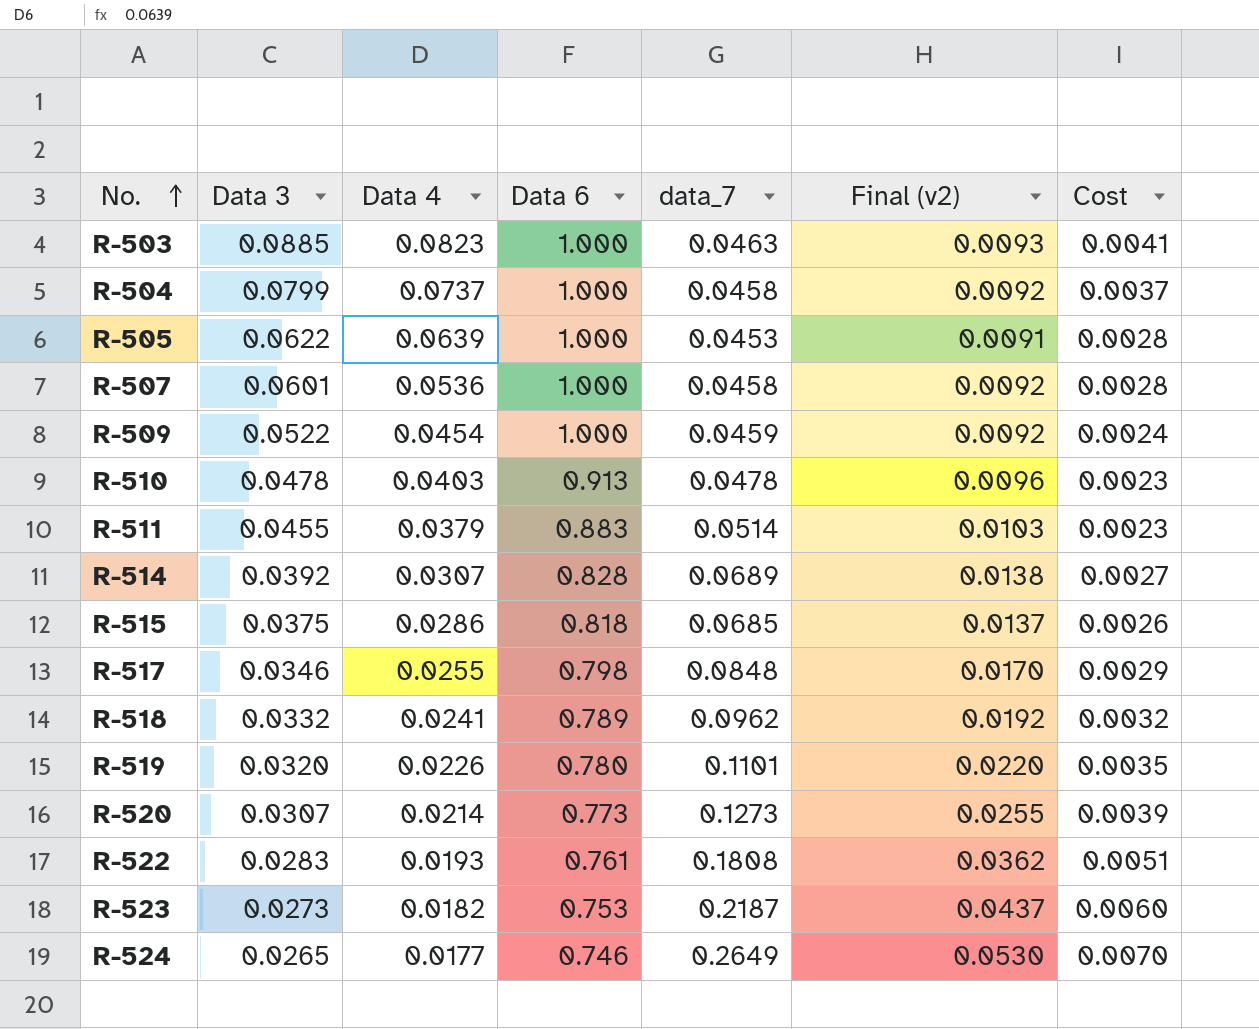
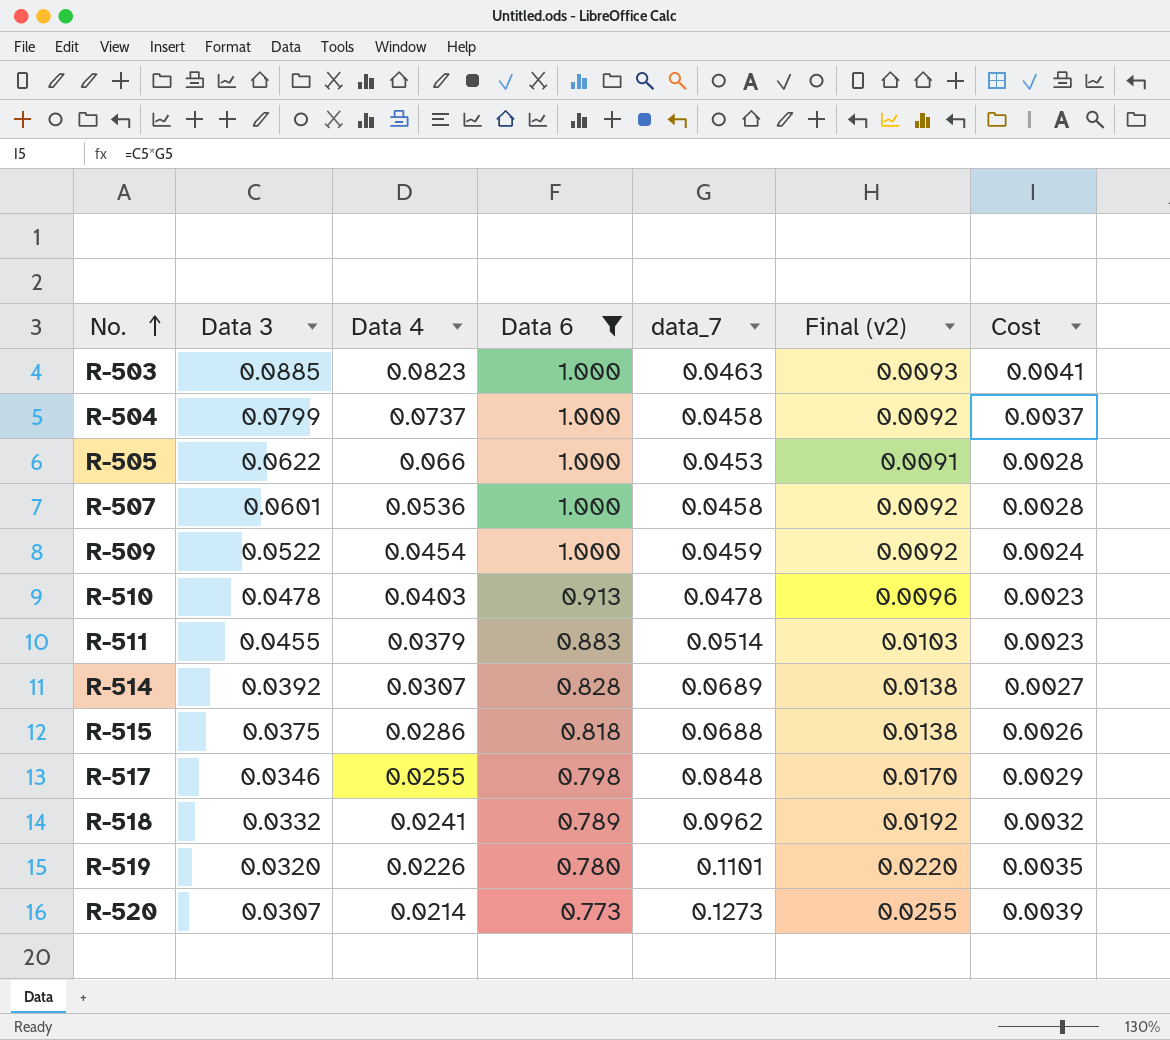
filter: none -> Data 6 >= 0.773
R-505 | Data 4: 0.0639 -> 0.066
R-515 | data_7: 0.0685 -> 0.0688
R-515 | Final (v2): 0.0137 -> 0.0138

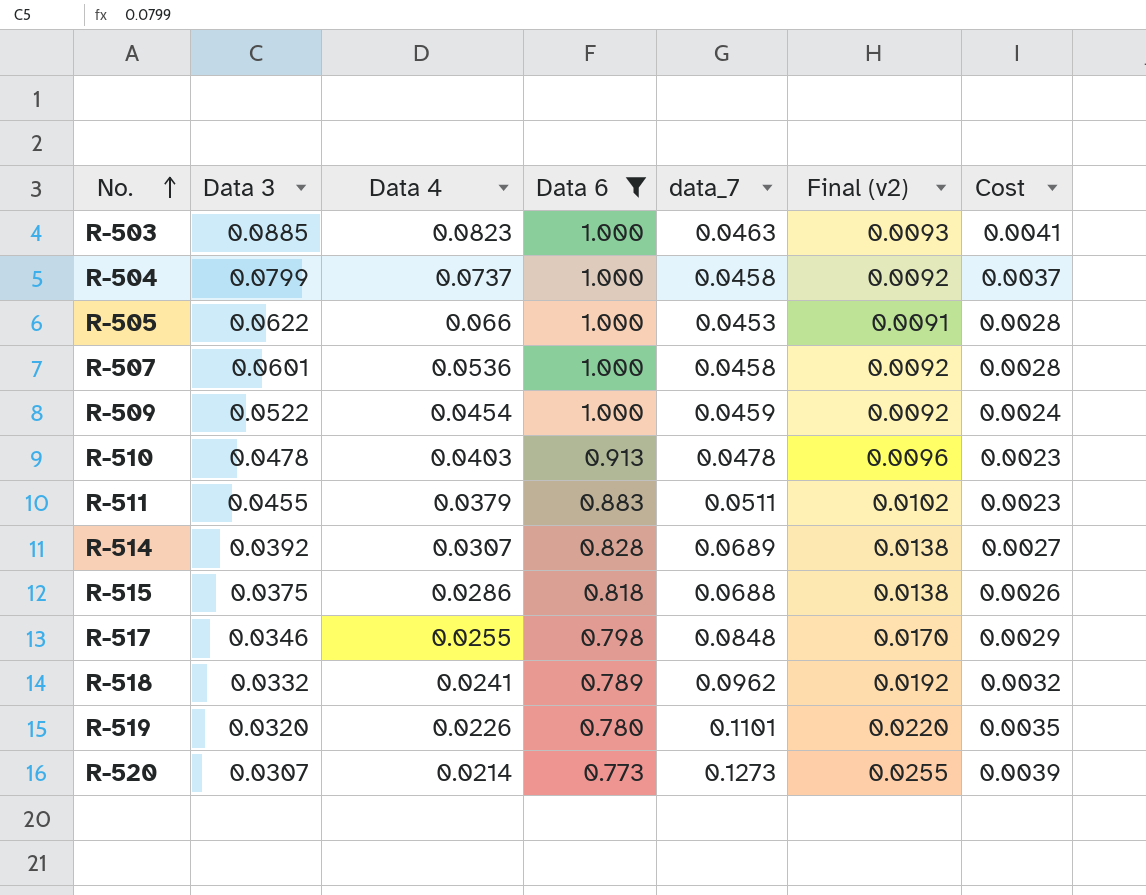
R-511 | data_7: 0.0514 -> 0.0511
R-511 | Final (v2): 0.0103 -> 0.0102

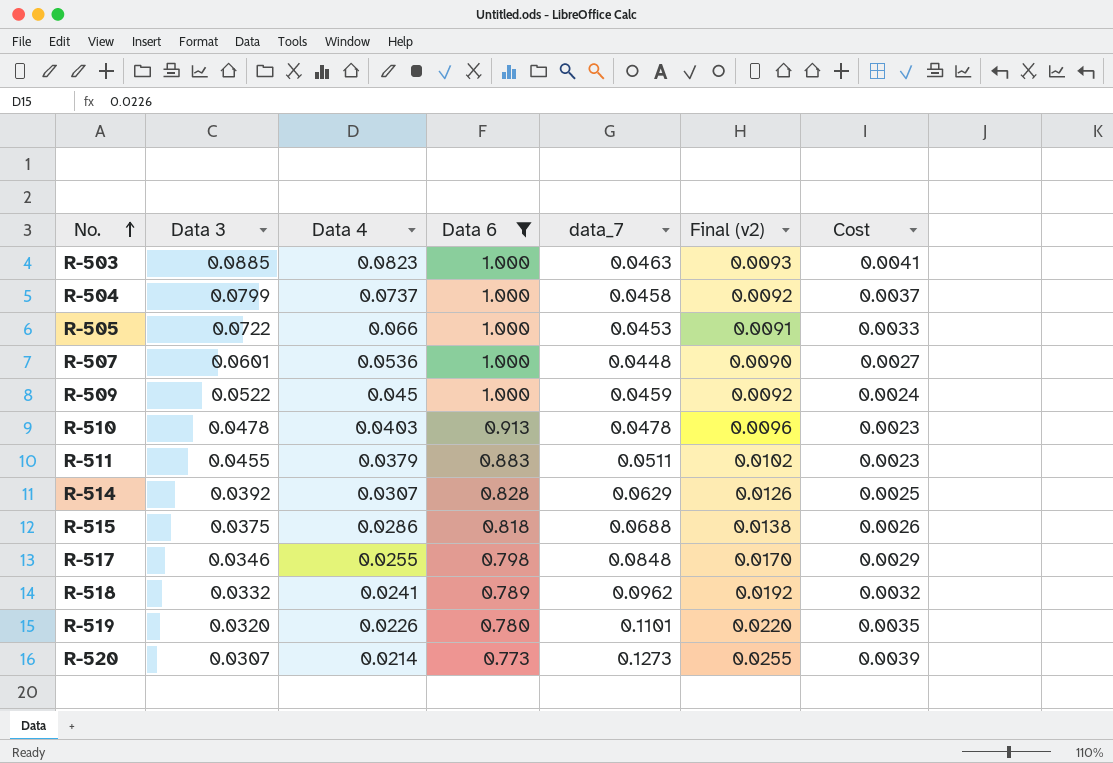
R-505 | Data 3: 0.0622 -> 0.0722
R-505 | Cost: 0.0028 -> 0.0033
R-507 | data_7: 0.0458 -> 0.0448
R-507 | Final (v2): 0.0092 -> 0.0090
R-507 | Cost: 0.0028 -> 0.0027
R-509 | Data 4: 0.0454 -> 0.045
R-514 | data_7: 0.0689 -> 0.0629
R-514 | Final (v2): 0.0138 -> 0.0126
R-514 | Cost: 0.0027 -> 0.0025

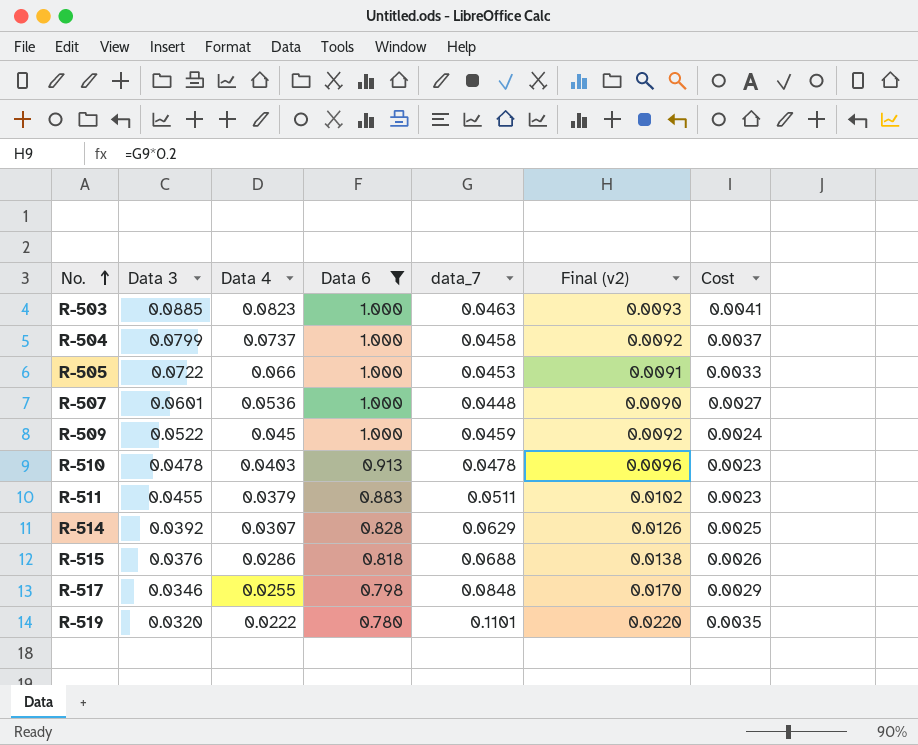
row R-518: 0.0332 | 0.0241 | 0.789 | 0.0962 | 0.0192 | 0.0032 -> none
row R-520: 0.0307 | 0.0214 | 0.773 | 0.1273 | 0.0255 | 0.0039 -> none
R-515 | Data 3: 0.0375 -> 0.0376
R-519 | Data 4: 0.0226 -> 0.0222

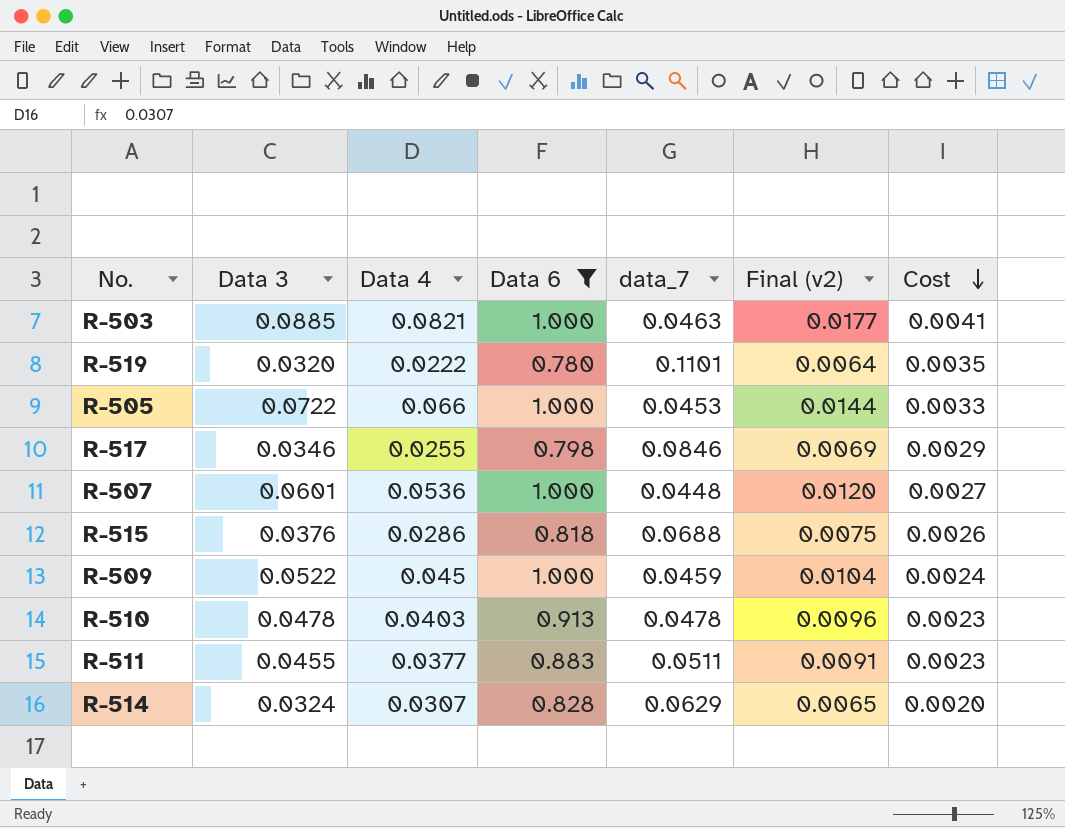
row order: No. ascending -> Cost descending
column Final (v2) | formula: [data_7] * 0.2 -> [Data 3] * 0.2
row R-504: 0.0799 | 0.0737 | 1.000 | 0.0458 | 0.0092 | 0.0037 -> none
R-503 | Data 4: 0.0823 -> 0.0821
R-517 | data_7: 0.0848 -> 0.0846
R-511 | Data 4: 0.0379 -> 0.0377
R-514 | Data 3: 0.0392 -> 0.0324
R-514 | Cost: 0.0025 -> 0.0020

